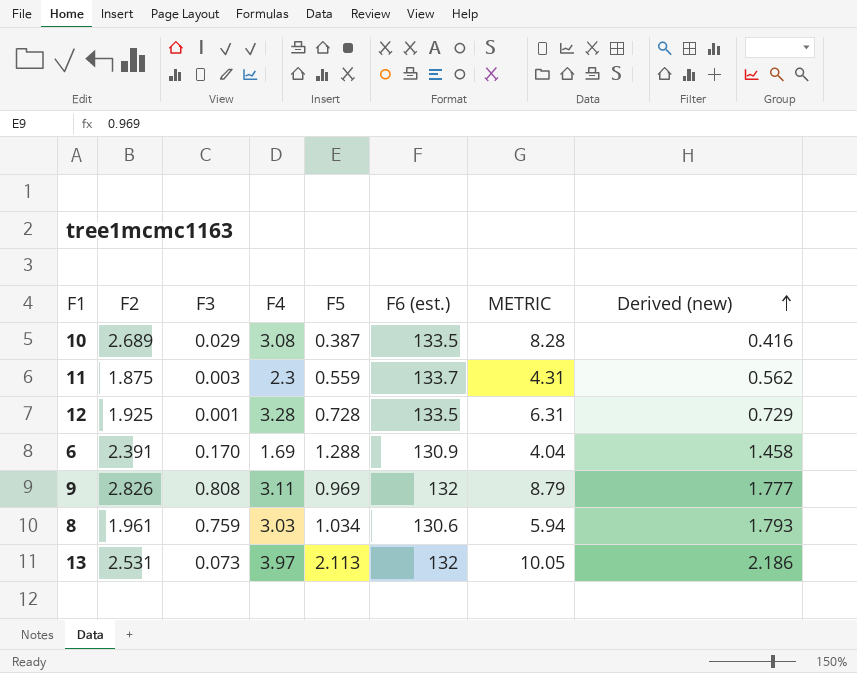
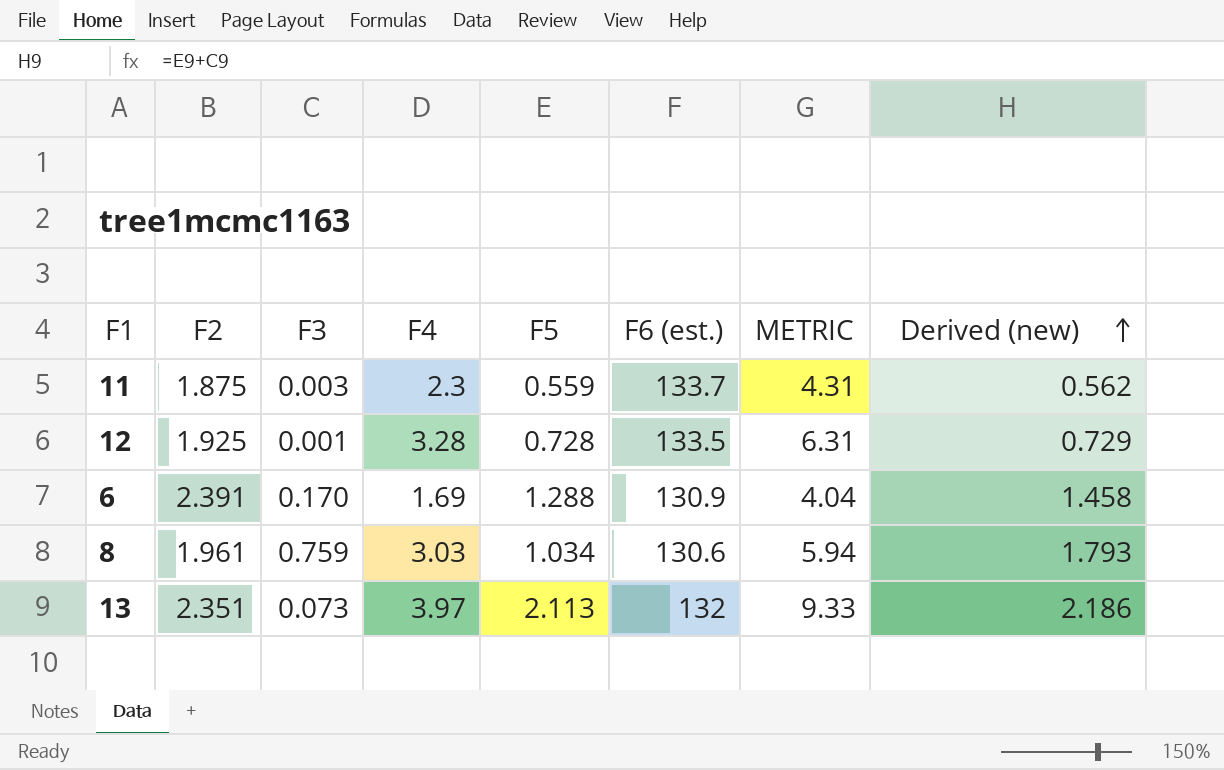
row 10: 2.689 | 0.029 | 3.08 | 0.387 | 133.5 | 8.28 | 0.416 -> none
row 9: 2.826 | 0.808 | 3.11 | 0.969 | 132 | 8.79 | 1.777 -> none
13 | F2: 2.531 -> 2.351
13 | METRIC: 10.05 -> 9.33

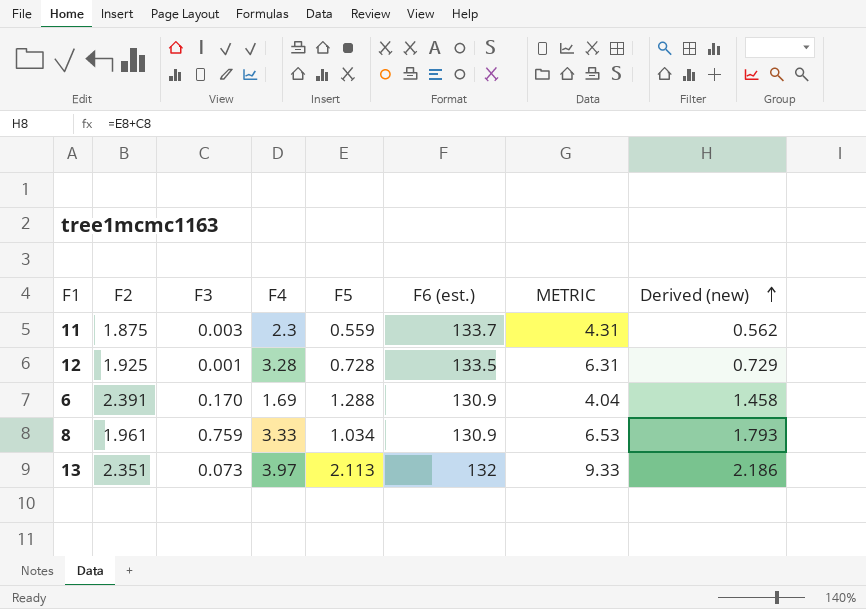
8 | F4: 3.03 -> 3.33
8 | F6 (est.): 130.6 -> 130.9
8 | METRIC: 5.94 -> 6.53

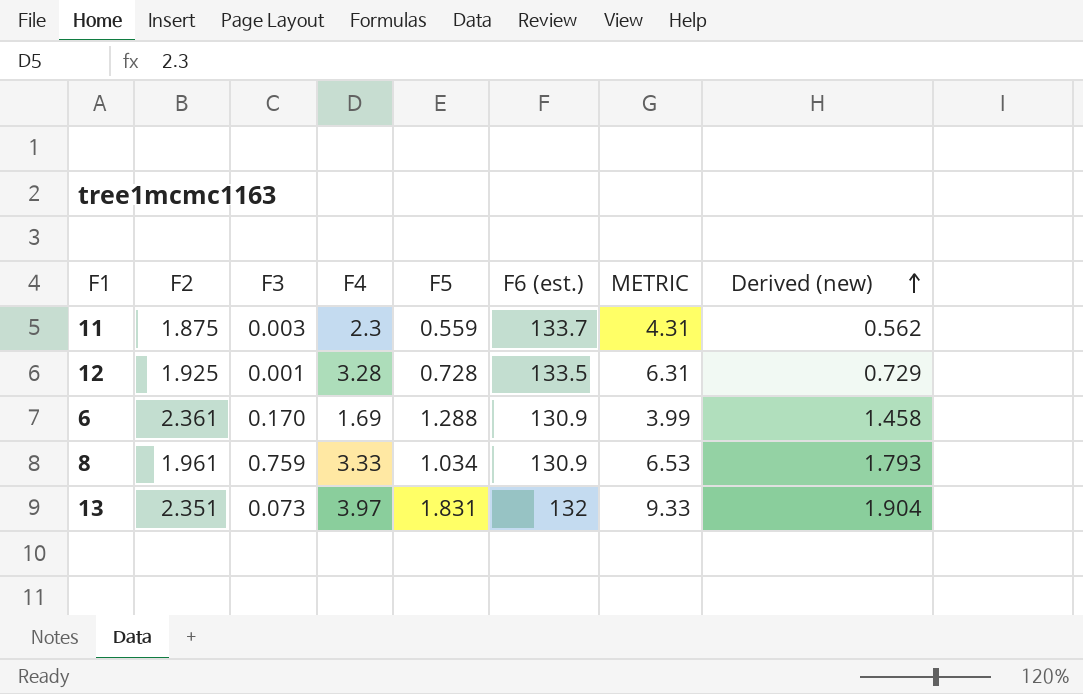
6 | F2: 2.391 -> 2.361
6 | METRIC: 4.04 -> 3.99
13 | F5: 2.113 -> 1.831
13 | Derived (new): 2.186 -> 1.904

